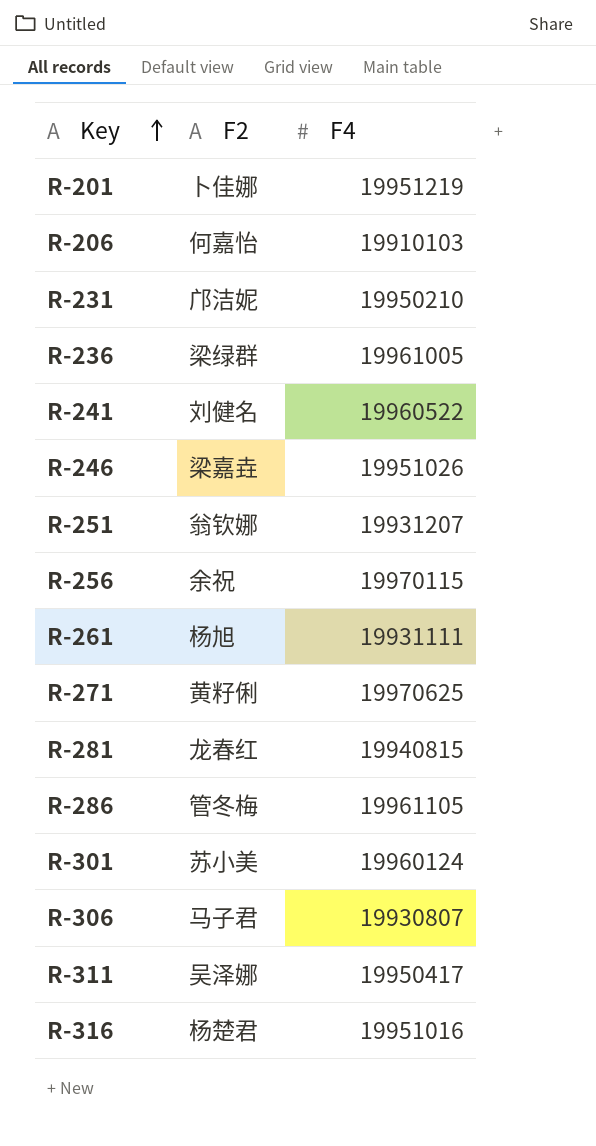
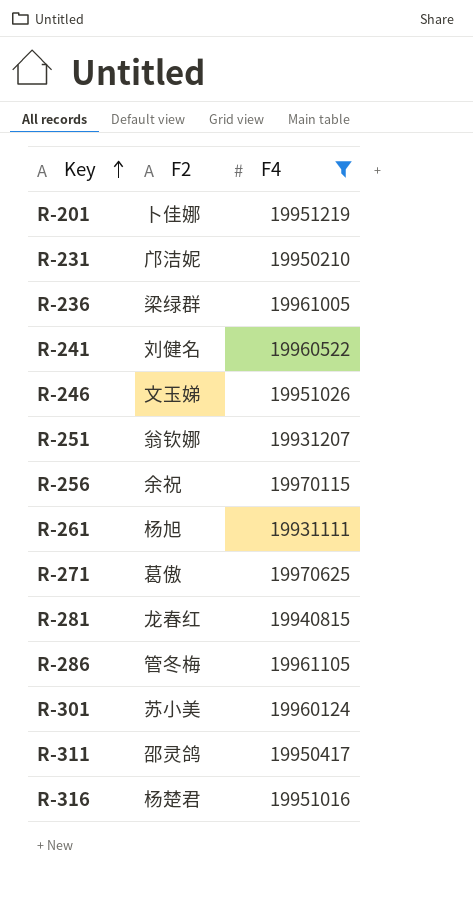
filter: none -> F4 >= 19931111
R-246 | F2: 梁嘉垚 -> 文玉娣
R-271 | F2: 黄籽俐 -> 葛傲
R-311 | F2: 吴泽娜 -> 邵灵鸽

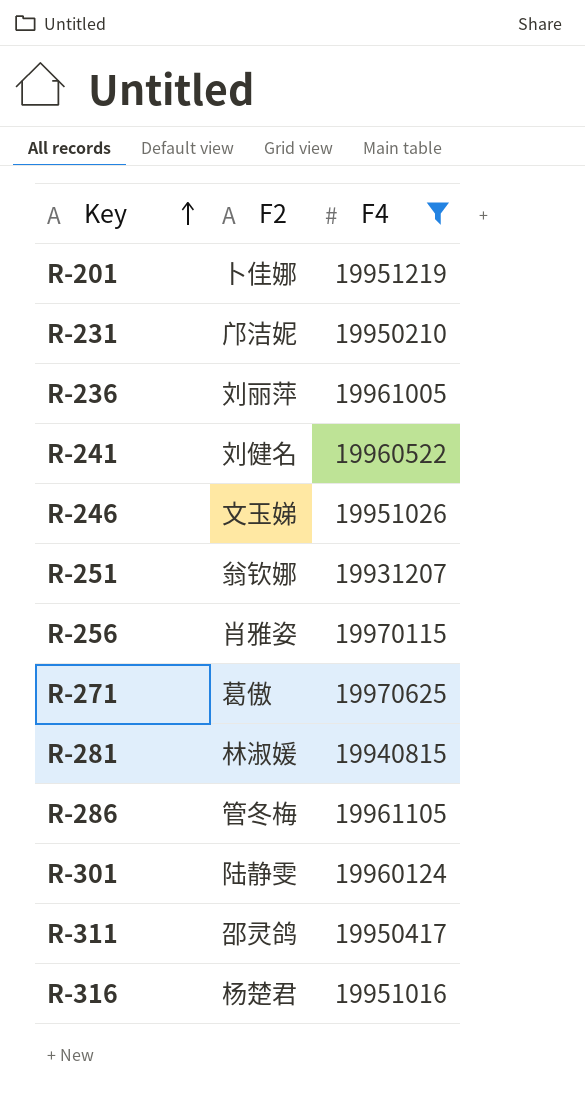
row R-261: 杨旭 | 19931111 -> none
R-236 | F2: 梁绿群 -> 刘丽萍
R-256 | F2: 余祝 -> 肖雅姿
R-281 | F2: 龙春红 -> 林淑媛
R-301 | F2: 苏小美 -> 陆静雯

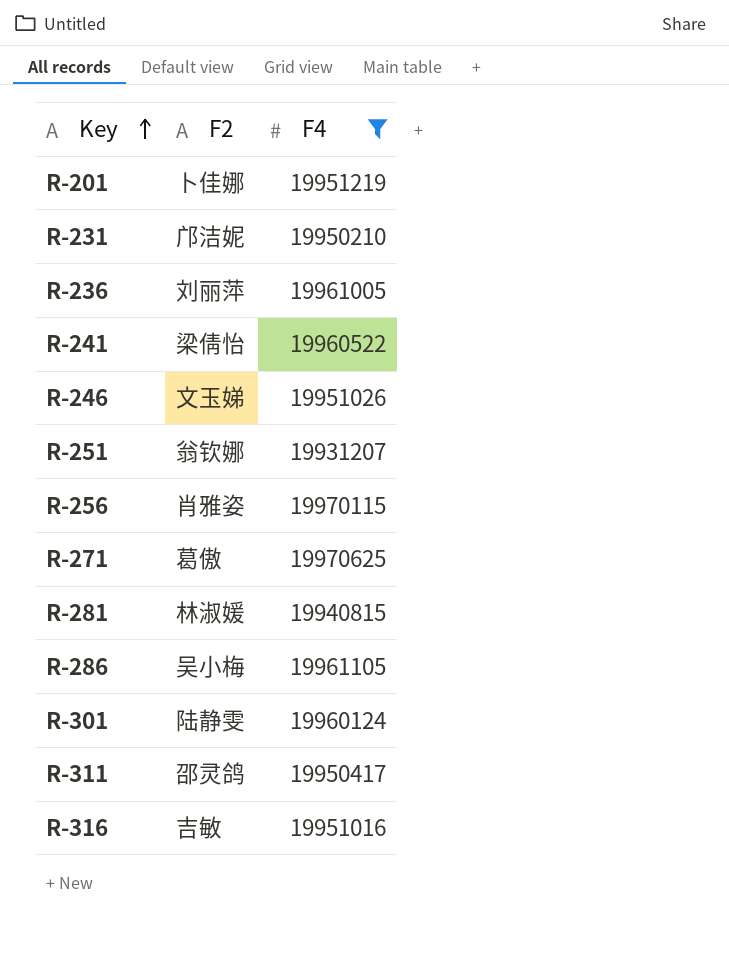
R-241 | F2: 刘健名 -> 梁倩怡
R-286 | F2: 管冬梅 -> 吴小梅
R-316 | F2: 杨楚君 -> 吉敏

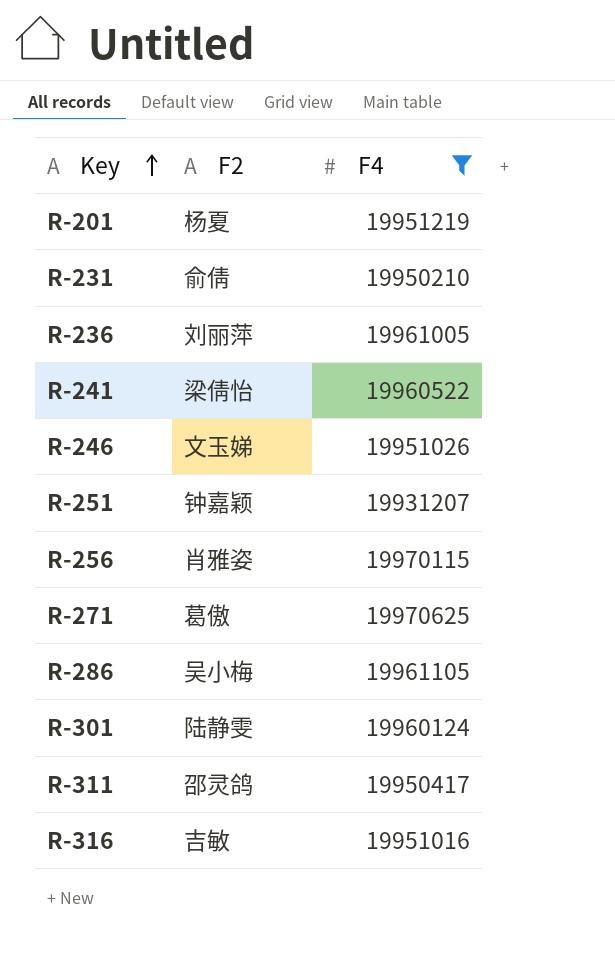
row R-281: 林淑媛 | 19940815 -> none
R-201 | F2: 卜佳娜 -> 杨夏
R-231 | F2: 邝洁妮 -> 俞倩
R-251 | F2: 翁钦娜 -> 钟嘉颖

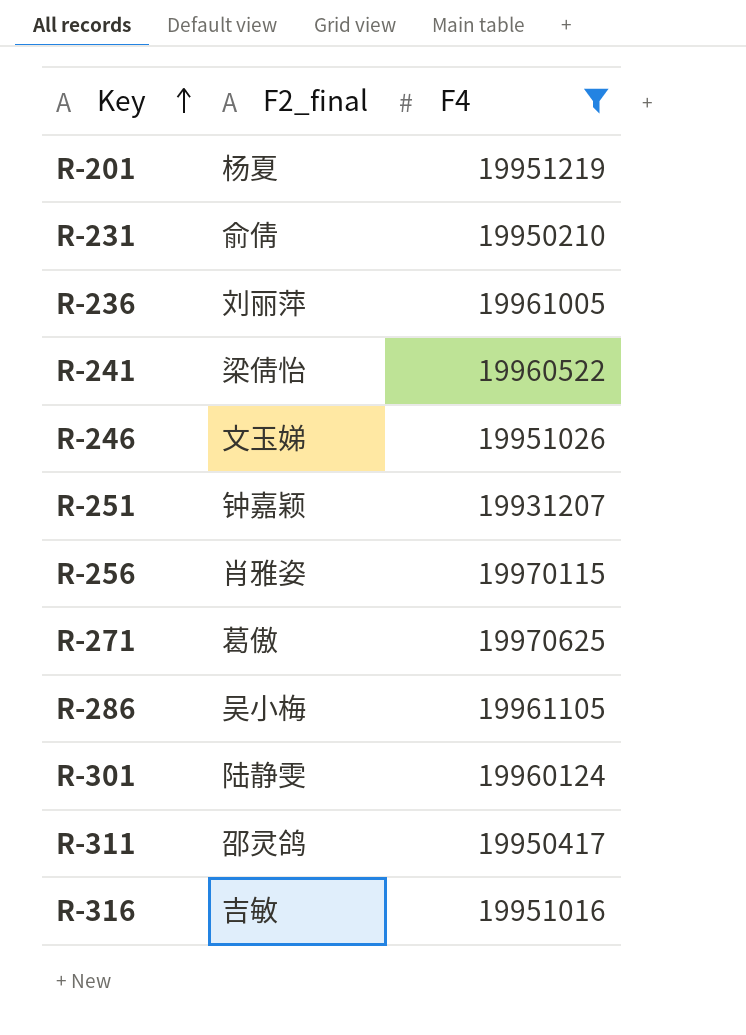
column name: F2 -> F2_final

